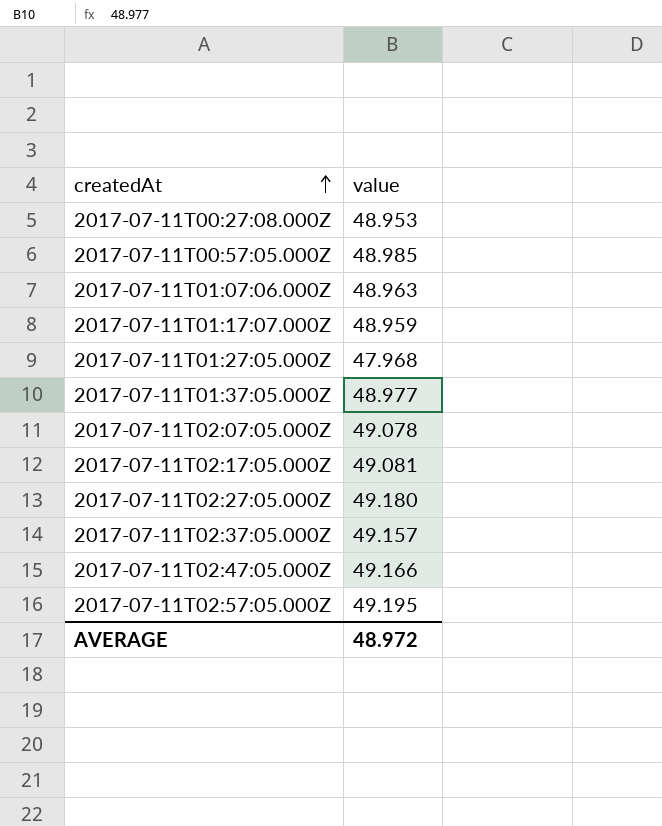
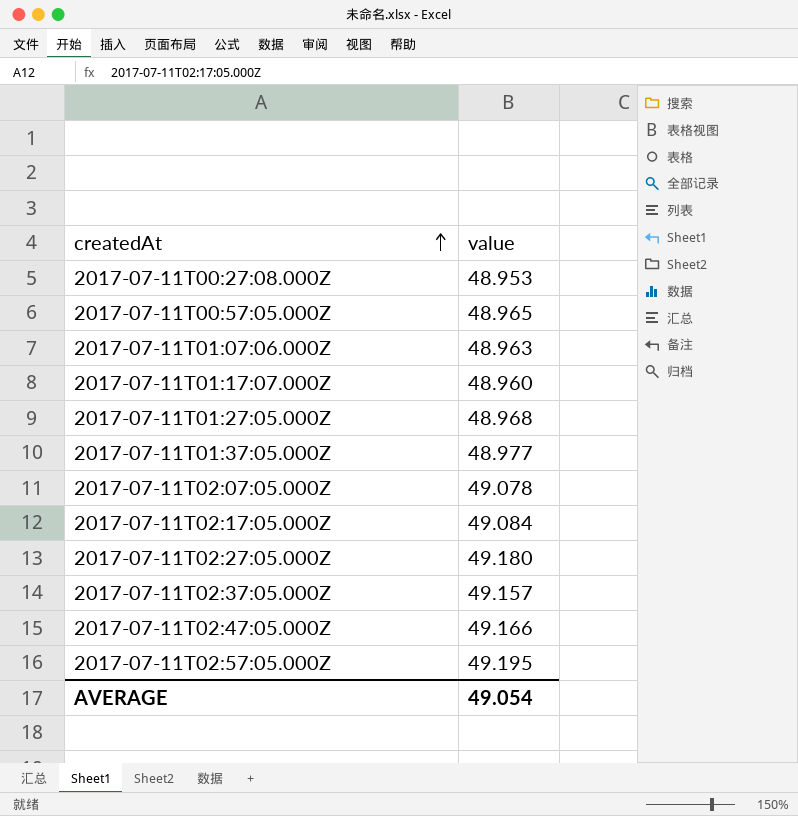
2017-07-11T00:57:05.000Z | value: 48.985 -> 48.965
2017-07-11T01:17:07.000Z | value: 48.959 -> 48.960
2017-07-11T01:27:05.000Z | value: 47.968 -> 48.968
2017-07-11T02:17:05.000Z | value: 49.081 -> 49.084
AVERAGE | value: 48.972 -> 49.054

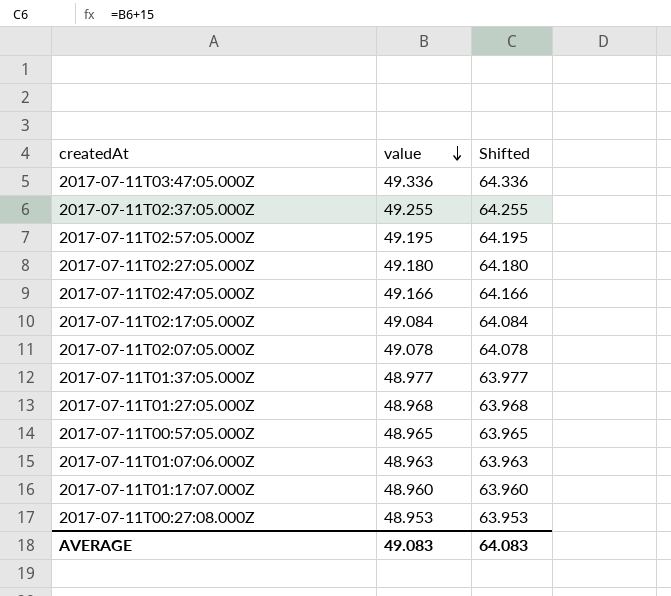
row order: createdAt ascending -> value descending
column Shifted | formula: none -> [value] + 15
row 2017-07-11T03:47:05.000Z: none -> 49.336 | 64.336
2017-07-11T02:37:05.000Z | value: 49.157 -> 49.255
AVERAGE | value: 49.054 -> 49.083

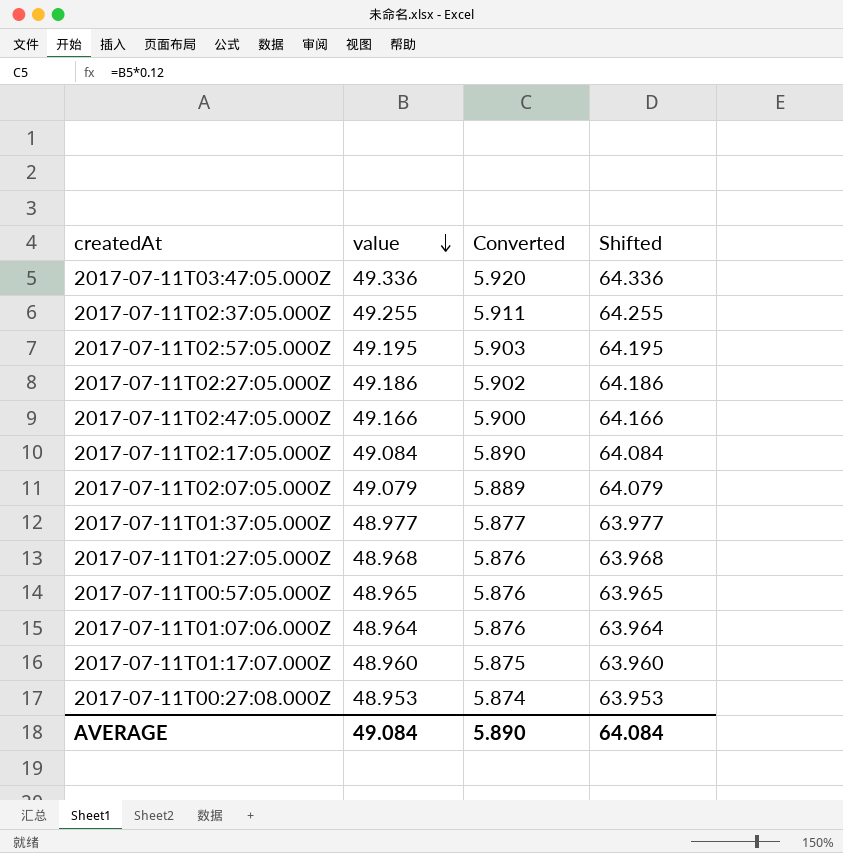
column Converted | formula: none -> [value] * 0.12
2017-07-11T02:27:05.000Z | value: 49.180 -> 49.186
2017-07-11T02:27:05.000Z | Shifted: 64.180 -> 64.186
2017-07-11T02:07:05.000Z | value: 49.078 -> 49.079
2017-07-11T02:07:05.000Z | Shifted: 64.078 -> 64.079
2017-07-11T01:07:06.000Z | value: 48.963 -> 48.964
2017-07-11T01:07:06.000Z | Shifted: 63.963 -> 63.964
AVERAGE | value: 49.083 -> 49.084
AVERAGE | Shifted: 64.083 -> 64.084

